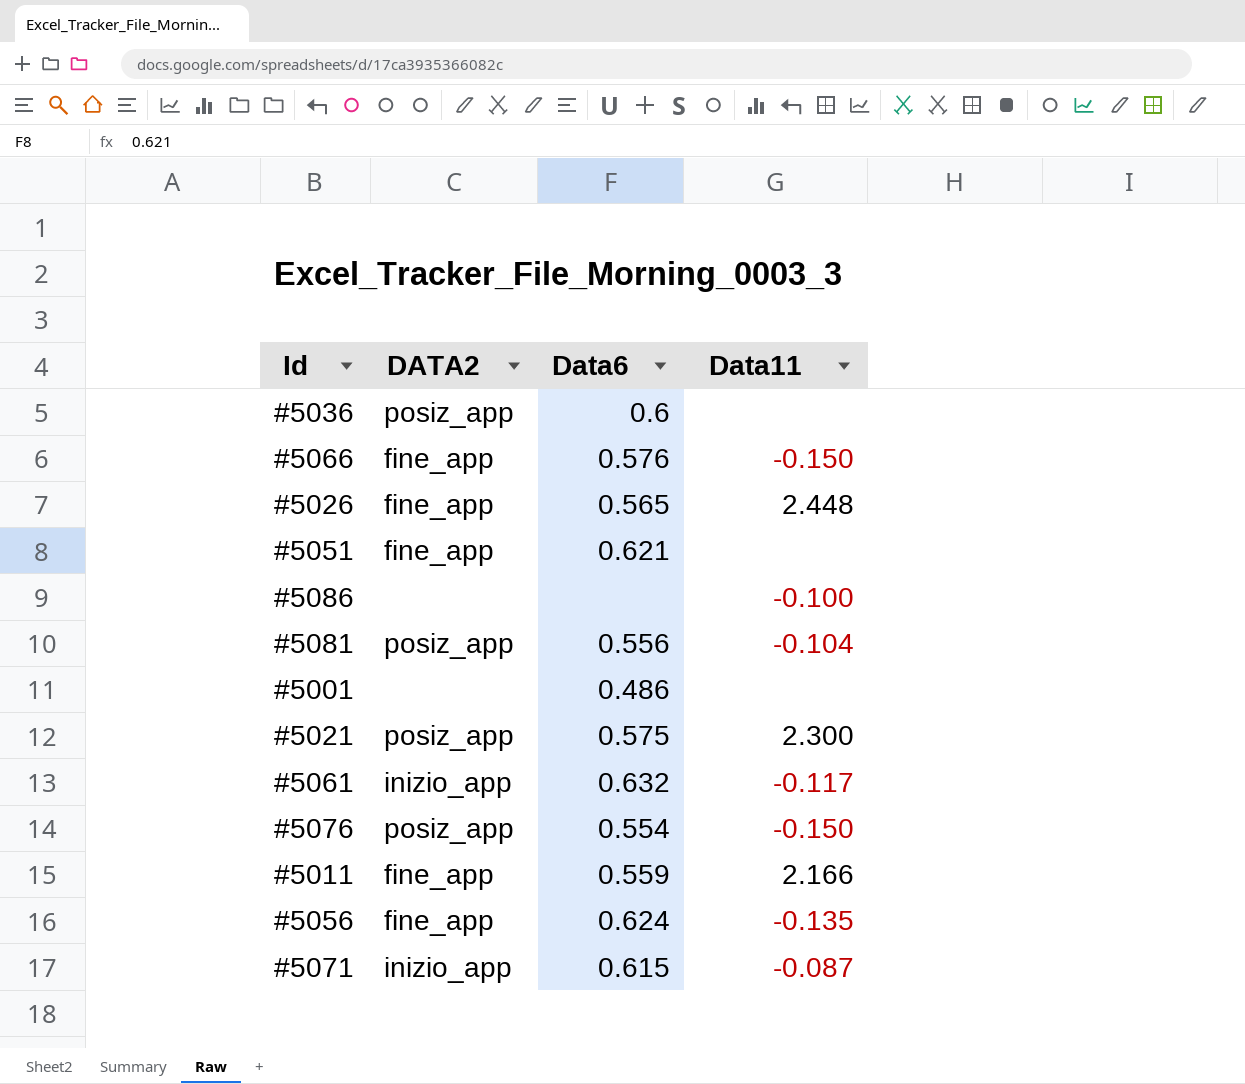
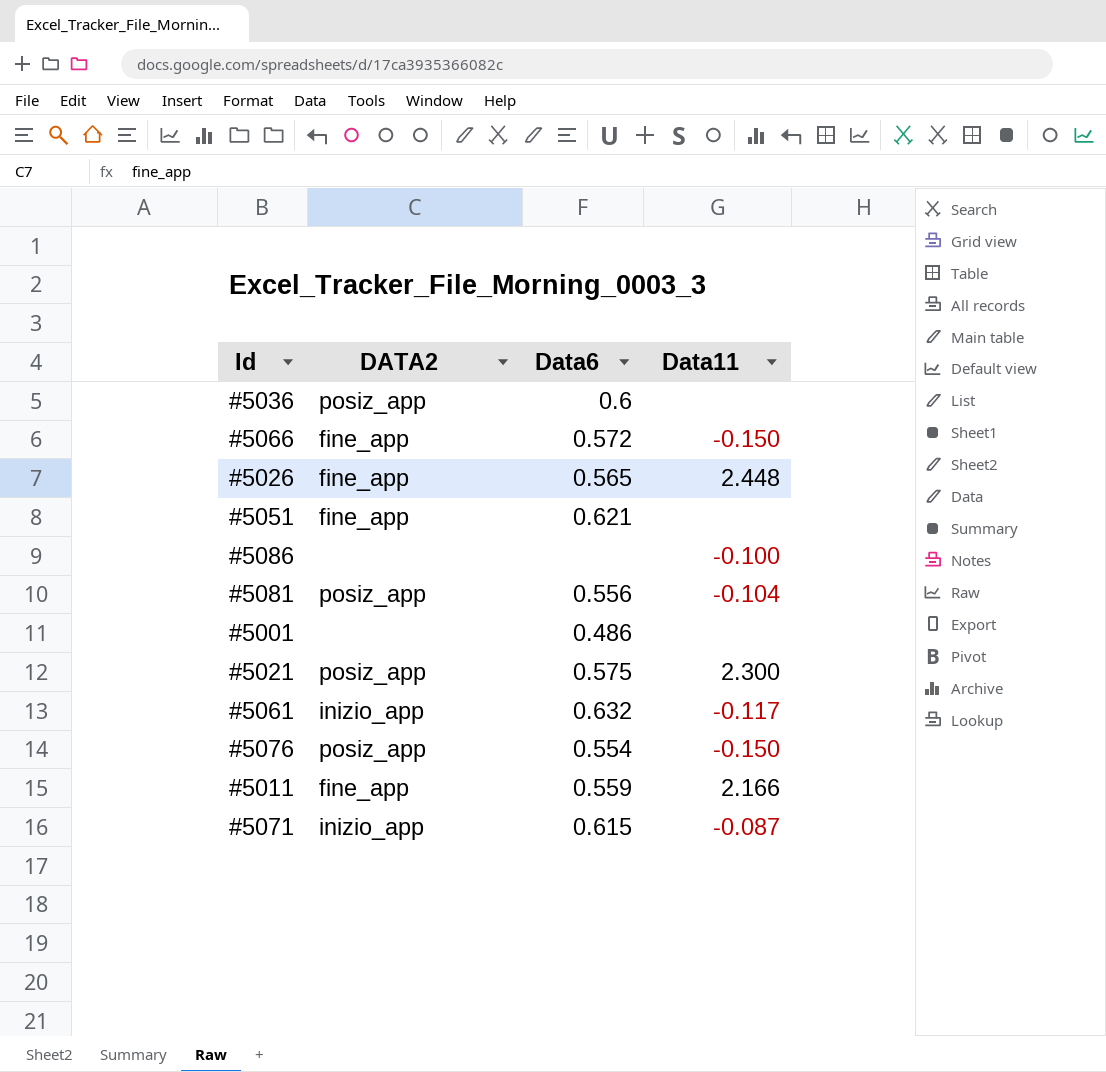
row #5056: fine_app | 0.624 | -0.135 -> none
#5066 | Data6: 0.576 -> 0.572

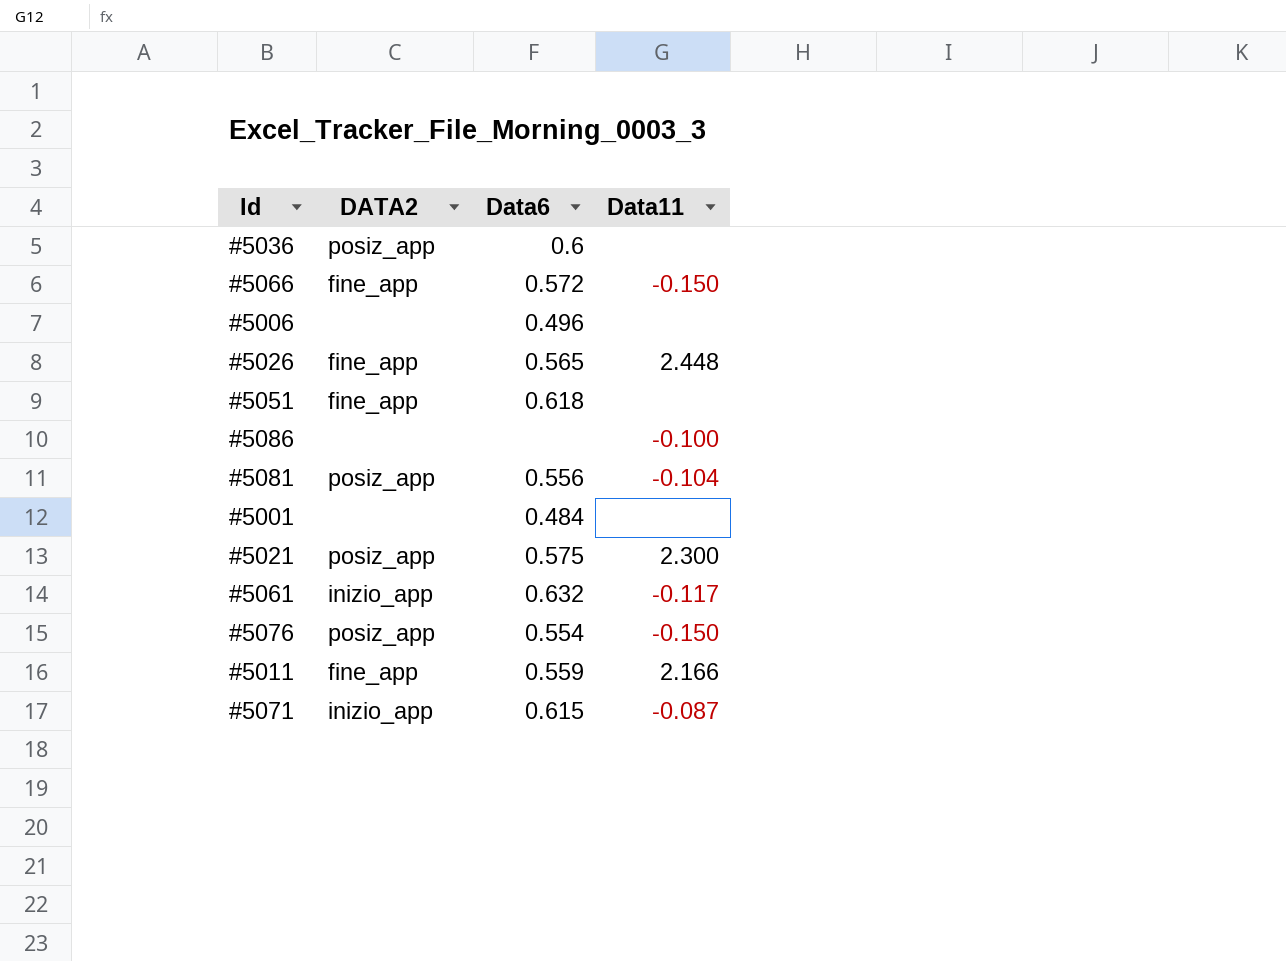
row #5006: none -> none | 0.496 | none
#5051 | Data6: 0.621 -> 0.618
#5001 | Data6: 0.486 -> 0.484

